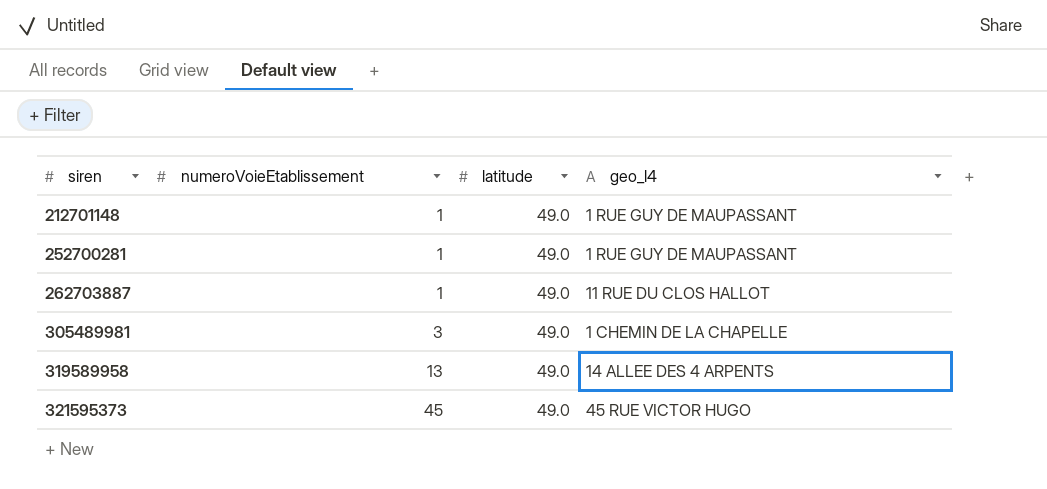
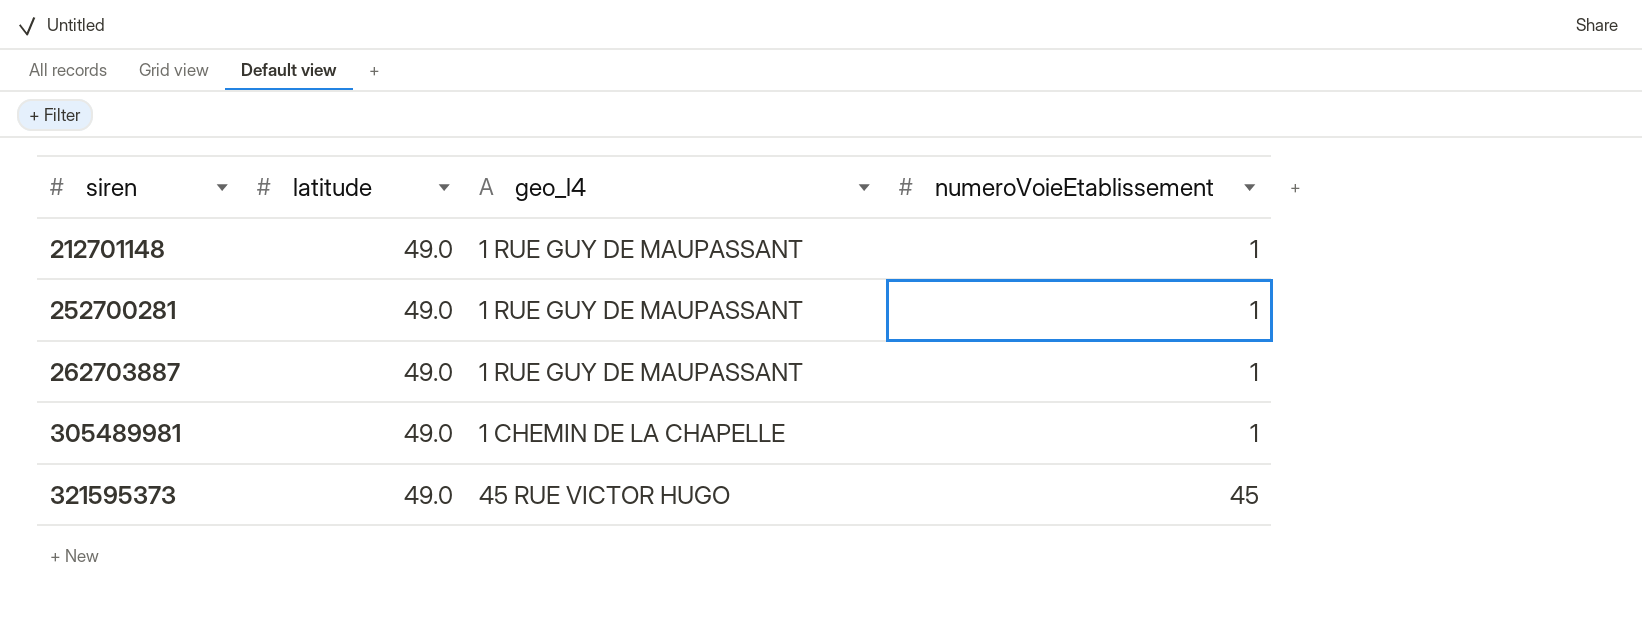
column numeroVoieEtablissement | position: 2 -> 4
row 319589958: 13 | 49.0 | 14 ALLEE DES 4 ARPENTS -> none
262703887 | geo_l4: 11 RUE DU CLOS HALLOT -> 1 RUE GUY DE MAUPASSANT
305489981 | numeroVoieEtablissement: 3 -> 1

